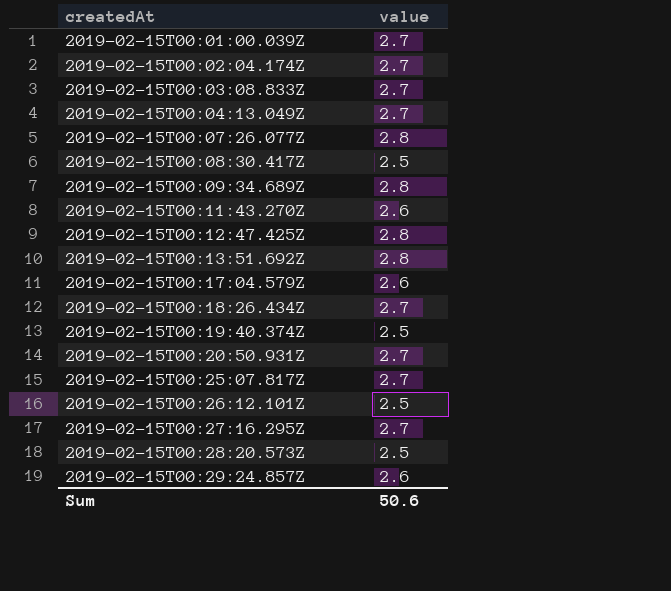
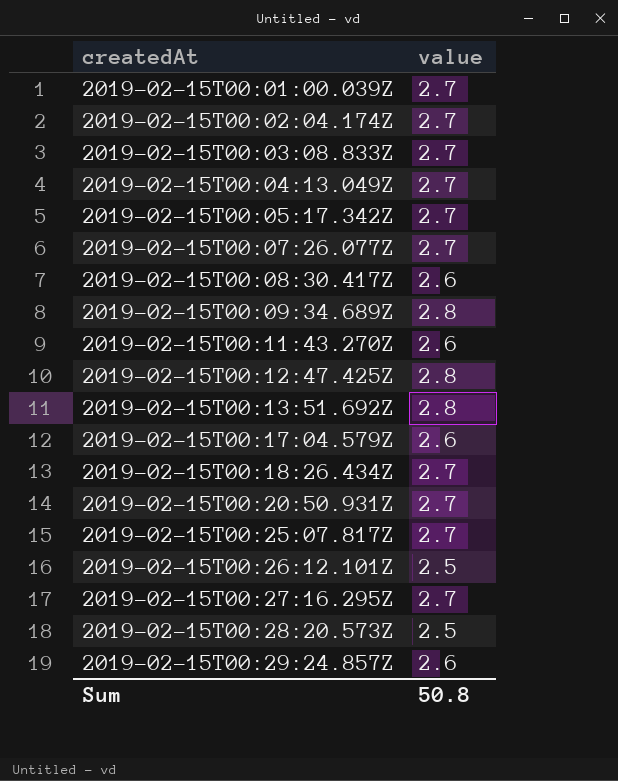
row 2019-02-15T00:19:40.374Z: 2.5 -> none
row 2019-02-15T00:05:17.342Z: none -> 2.7
2019-02-15T00:07:26.077Z | value: 2.8 -> 2.7
2019-02-15T00:08:30.417Z | value: 2.5 -> 2.6
Sum | value: 50.6 -> 50.8

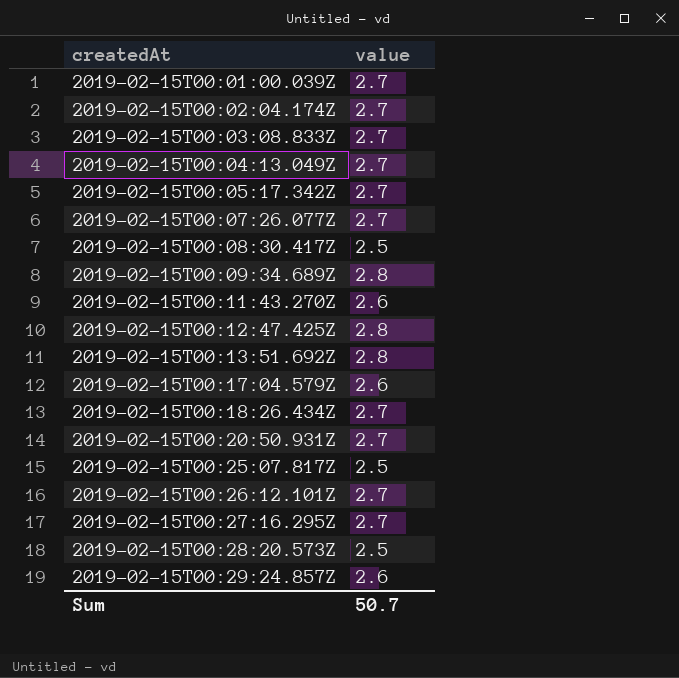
2019-02-15T00:08:30.417Z | value: 2.6 -> 2.5
2019-02-15T00:25:07.817Z | value: 2.7 -> 2.5
2019-02-15T00:26:12.101Z | value: 2.5 -> 2.7
Sum | value: 50.8 -> 50.7

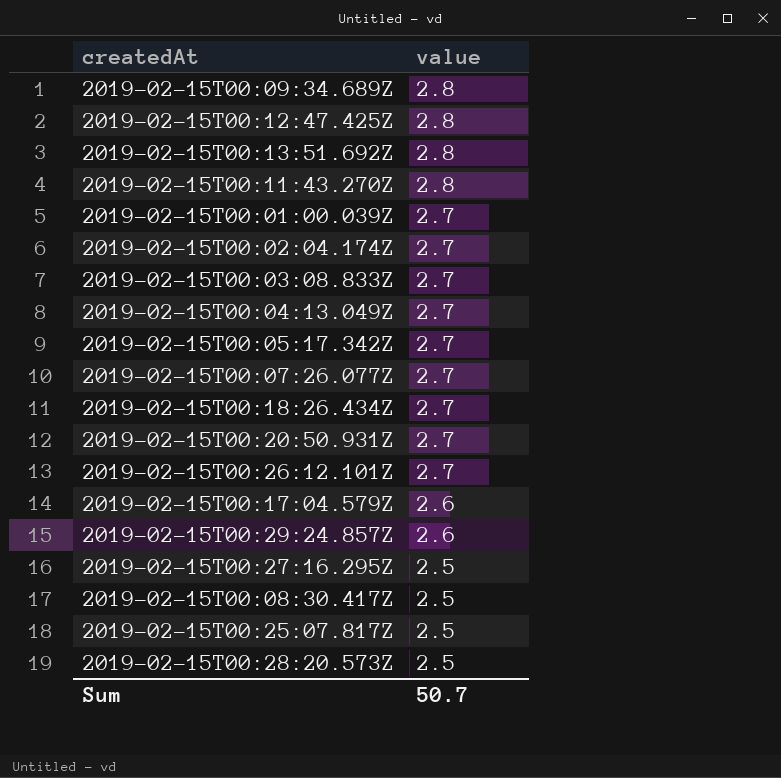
row order: createdAt ascending -> value descending
2019-02-15T00:11:43.270Z | value: 2.6 -> 2.8
2019-02-15T00:27:16.295Z | value: 2.7 -> 2.5

